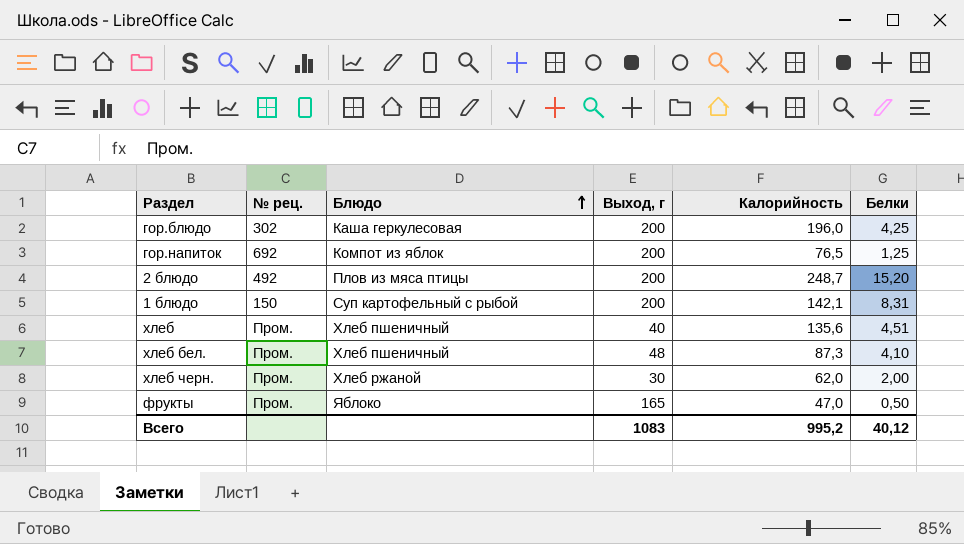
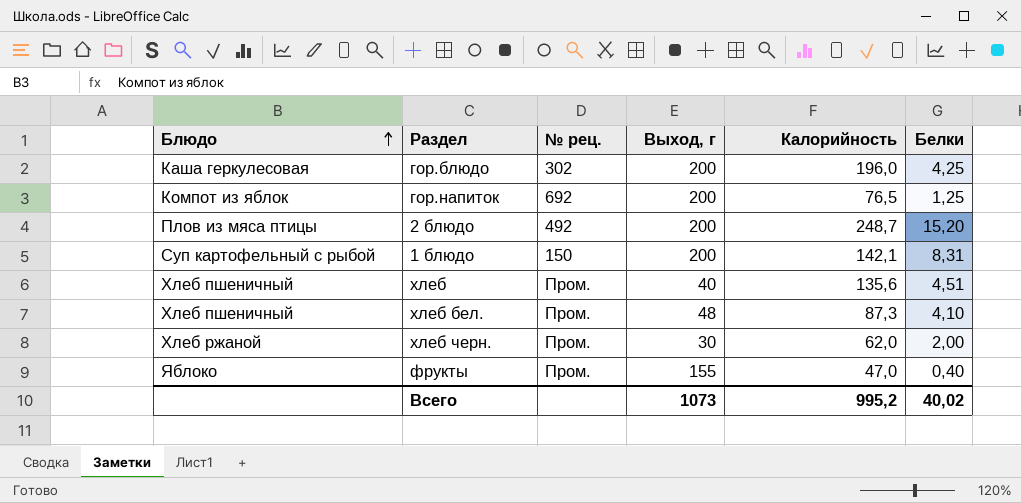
column Блюдо | position: 3 -> 1
фрукты | Выход, г: 165 -> 155
фрукты | Белки: 0,50 -> 0,40
Всего | Выход, г: 1083 -> 1073
Всего | Белки: 40,12 -> 40,02

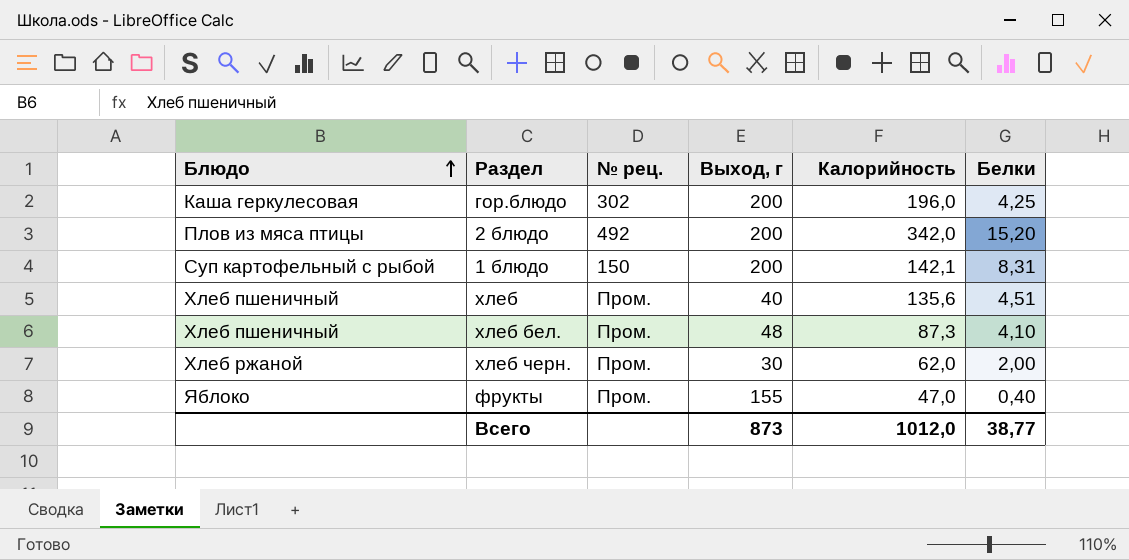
row гор.напиток: Компот из яблок | 692 | 200 | 76,5 | 1,25 -> none
2 блюдо | Калорийность: 248,7 -> 342,0
Всего | Выход, г: 1073 -> 873
Всего | Калорийность: 995,2 -> 1012,0
Всего | Белки: 40,02 -> 38,77

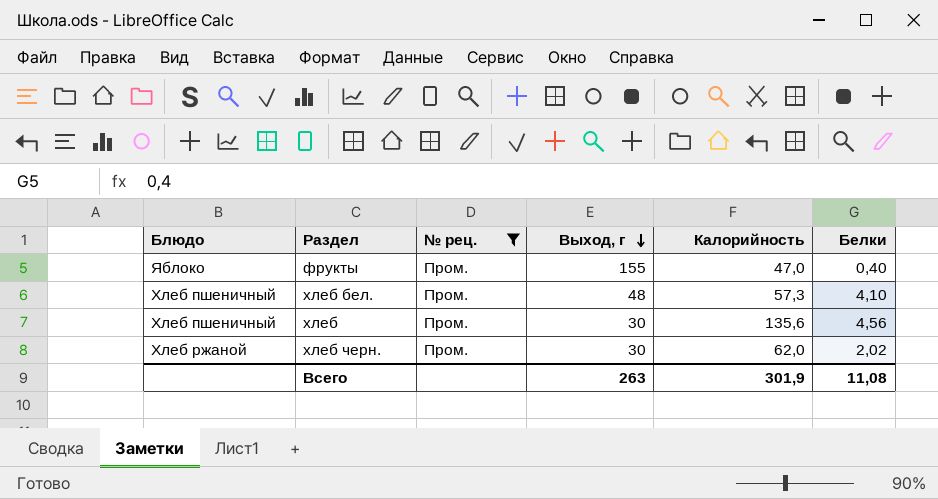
filter: none -> № рец. = Пром.
row order: Блюдо ascending -> Выход, г descending
хлеб бел. | Калорийность: 87,3 -> 57,3
хлеб | Выход, г: 40 -> 30
хлеб | Белки: 4,51 -> 4,56
хлеб черн. | Белки: 2,00 -> 2,02
Всего | Выход, г: 873 -> 263
Всего | Калорийность: 1012,0 -> 301,9
Всего | Белки: 38,77 -> 11,08

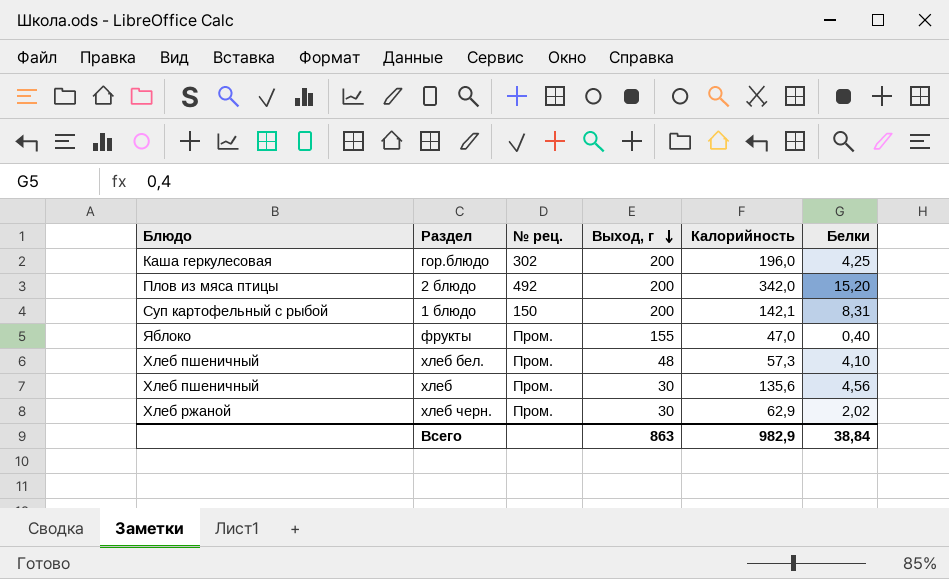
filter: № рец. = Пром. -> none
хлеб черн. | Калорийность: 62,0 -> 62,9
Всего | Выход, г: 263 -> 863
Всего | Калорийность: 301,9 -> 982,9
Всего | Белки: 11,08 -> 38,84

